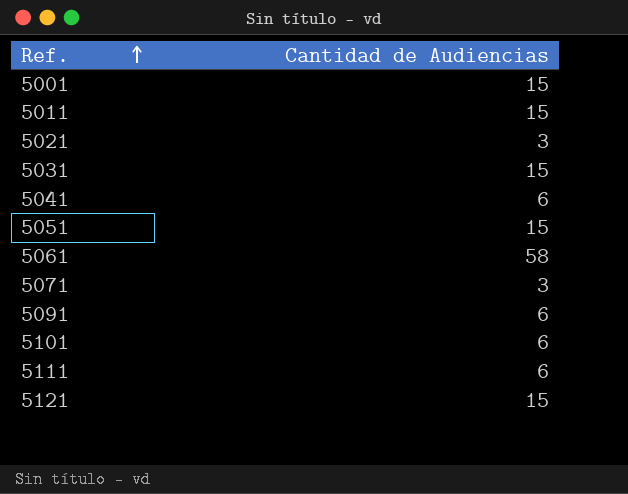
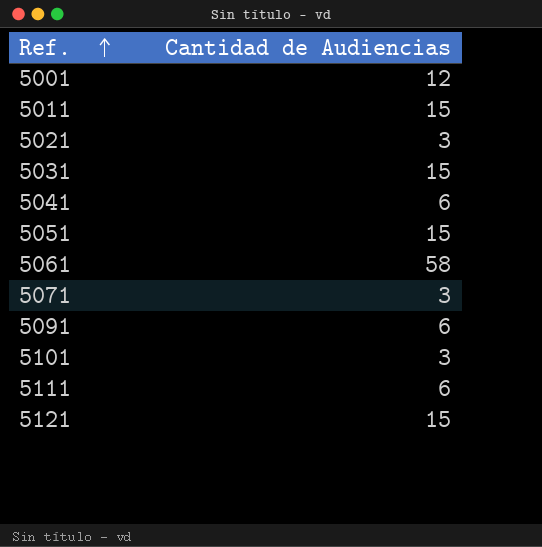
5001 | Cantidad de Audiencias: 15 -> 12
5101 | Cantidad de Audiencias: 6 -> 3

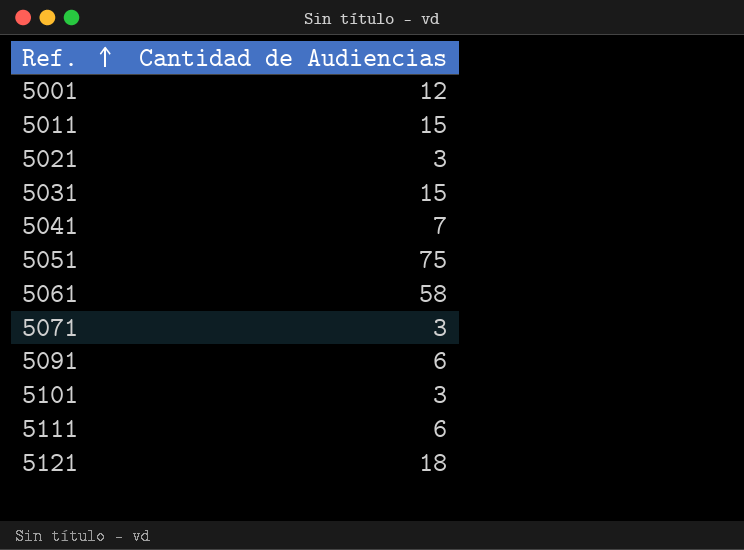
5041 | Cantidad de Audiencias: 6 -> 7
5051 | Cantidad de Audiencias: 15 -> 75
5121 | Cantidad de Audiencias: 15 -> 18

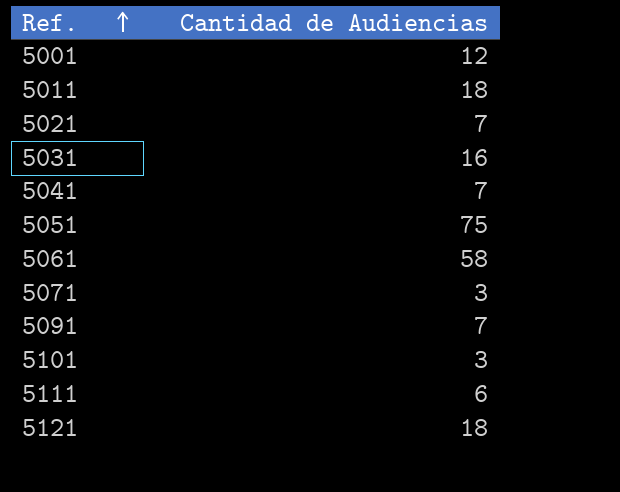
5011 | Cantidad de Audiencias: 15 -> 18
5021 | Cantidad de Audiencias: 3 -> 7
5031 | Cantidad de Audiencias: 15 -> 16
5091 | Cantidad de Audiencias: 6 -> 7

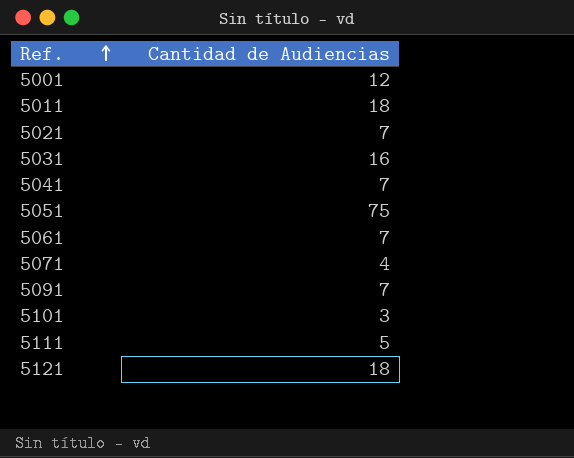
5061 | Cantidad de Audiencias: 58 -> 7
5071 | Cantidad de Audiencias: 3 -> 4
5111 | Cantidad de Audiencias: 6 -> 5

